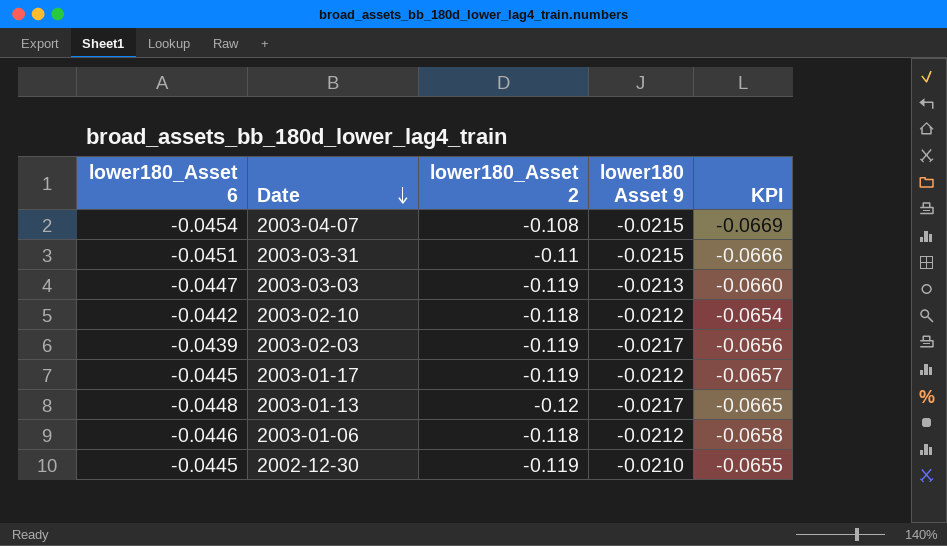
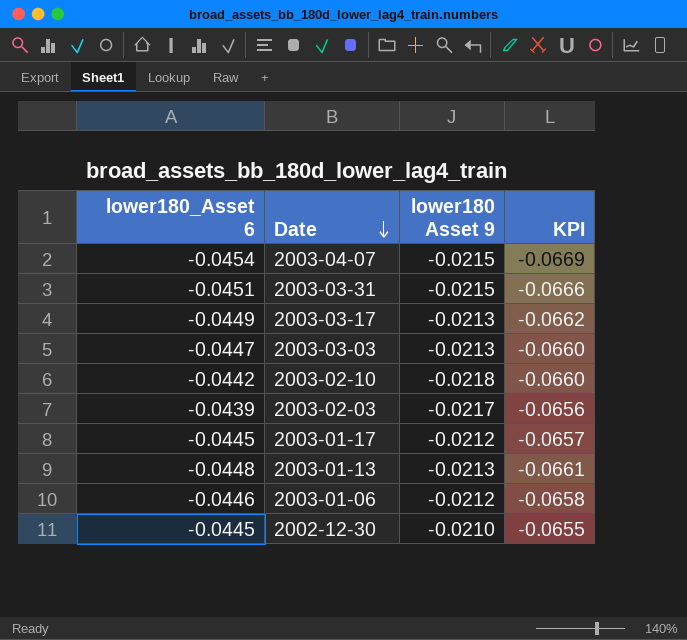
column lower180_Asset 2 | position: 3 -> none
row 2003-03-17: none -> -0.0449 | -0.0213 | -0.0662
2003-02-10 | lower180 Asset 9: -0.0212 -> -0.0218
2003-02-10 | KPI: -0.0654 -> -0.0660
2003-01-13 | lower180 Asset 9: -0.0217 -> -0.0213
2003-01-13 | KPI: -0.0665 -> -0.0661

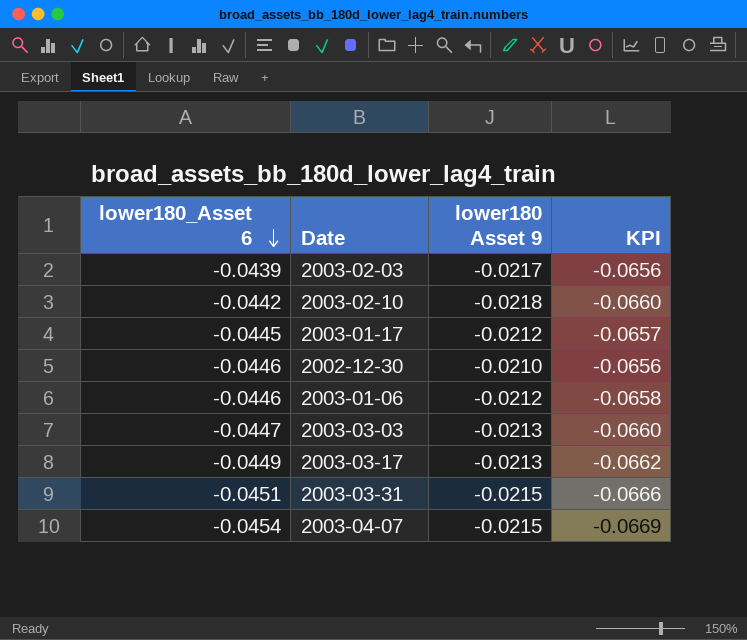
row order: Date descending -> lower180_Asset 6 descending
row 2003-01-13: -0.0448 | -0.0213 | -0.0661 -> none
2002-12-30 | lower180_Asset 6: -0.0445 -> -0.0446
2002-12-30 | KPI: -0.0655 -> -0.0656

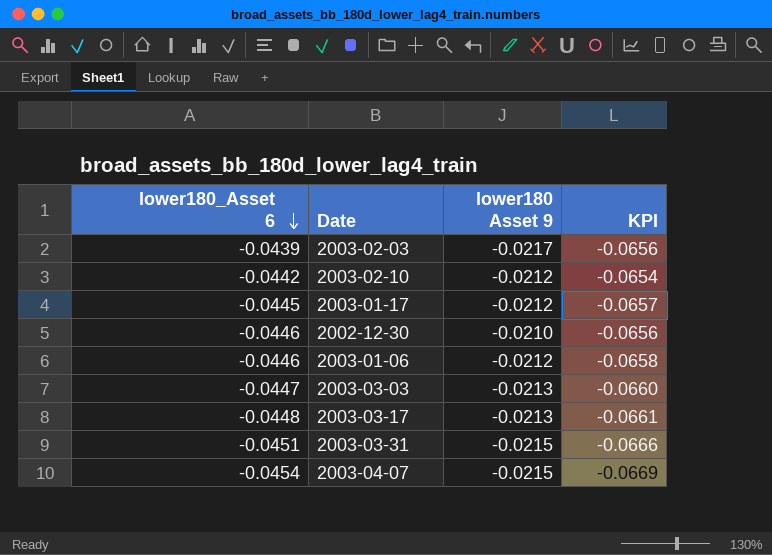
2003-02-10 | lower180 Asset 9: -0.0218 -> -0.0212
2003-02-10 | KPI: -0.0660 -> -0.0654
2003-03-17 | lower180_Asset 6: -0.0449 -> -0.0448
2003-03-17 | KPI: -0.0662 -> -0.0661

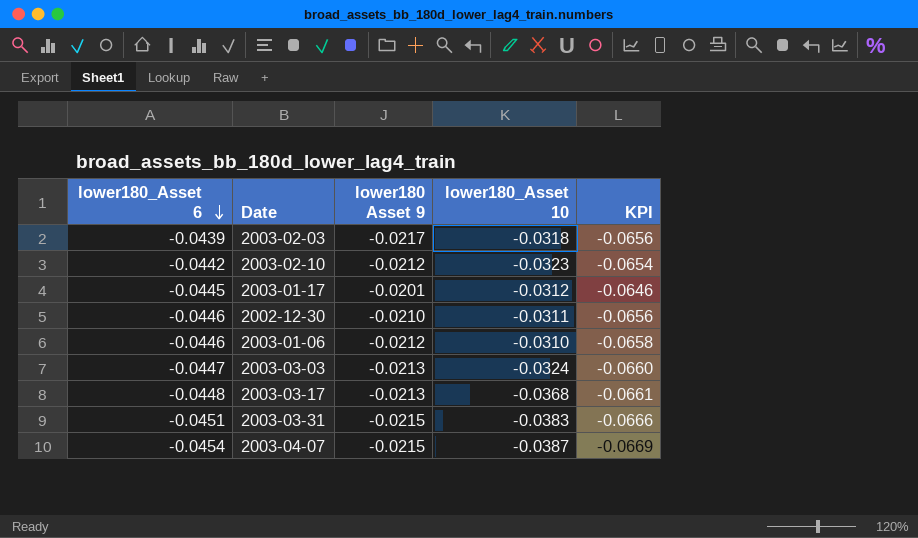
column lower180_Asset 10 | position: none -> 4
2003-01-17 | lower180 Asset 9: -0.0212 -> -0.0201
2003-01-17 | KPI: -0.0657 -> -0.0646

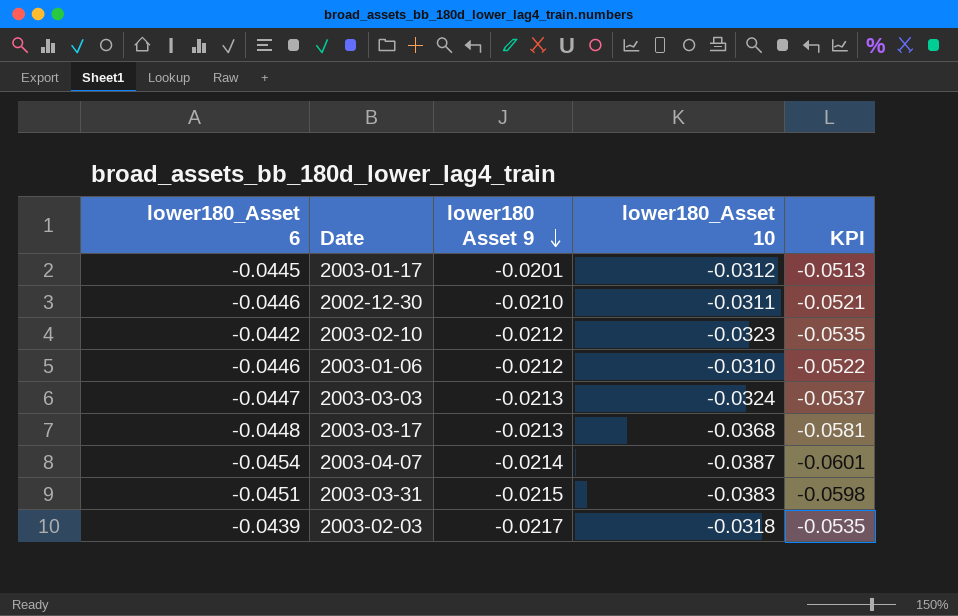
row order: lower180_Asset 6 descending -> lower180 Asset 9 descending
column KPI | formula: [lower180_Asset 6] + [lower180 Asset 9] -> [lower180 Asset 9] + [lower180_Asset 10]
2003-04-07 | lower180 Asset 9: -0.0215 -> -0.0214

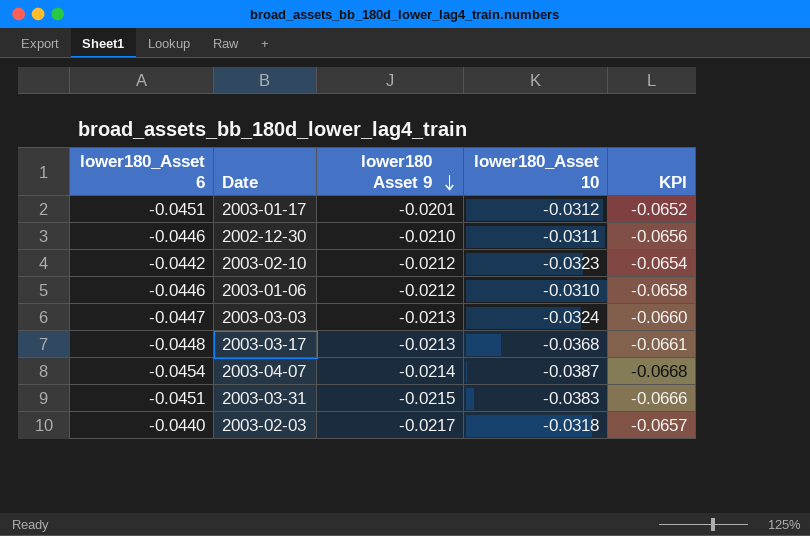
column KPI | formula: [lower180 Asset 9] + [lower180_Asset 10] -> [lower180_Asset 6] + [lower180 Asset 9]
2003-01-17 | lower180_Asset 6: -0.0445 -> -0.0451
2003-02-03 | lower180_Asset 6: -0.0439 -> -0.0440

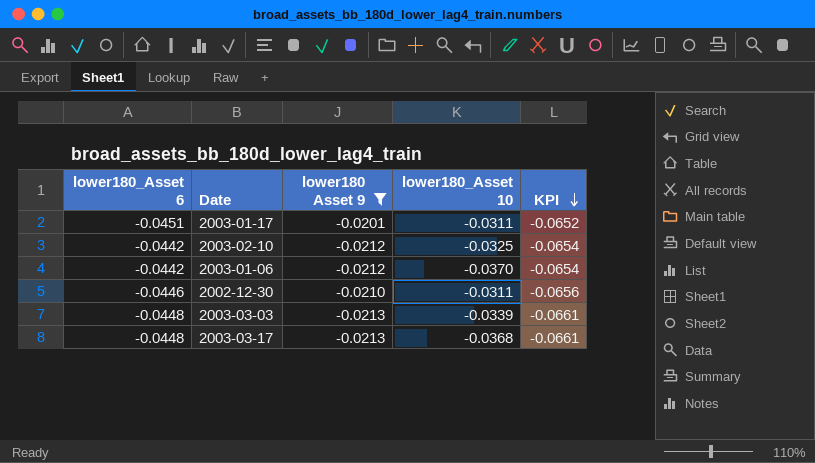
filter: none -> lower180 Asset 9 >= -0.0213
row order: lower180 Asset 9 descending -> KPI descending
2003-01-17 | lower180_Asset 10: -0.0312 -> -0.0311
2003-02-10 | lower180_Asset 10: -0.0323 -> -0.0325
2003-01-06 | lower180_Asset 6: -0.0446 -> -0.0442
2003-01-06 | lower180_Asset 10: -0.0310 -> -0.0370
2003-01-06 | KPI: -0.0658 -> -0.0654
2003-03-03 | lower180_Asset 6: -0.0447 -> -0.0448
2003-03-03 | lower180_Asset 10: -0.0324 -> -0.0339
2003-03-03 | KPI: -0.0660 -> -0.0661

